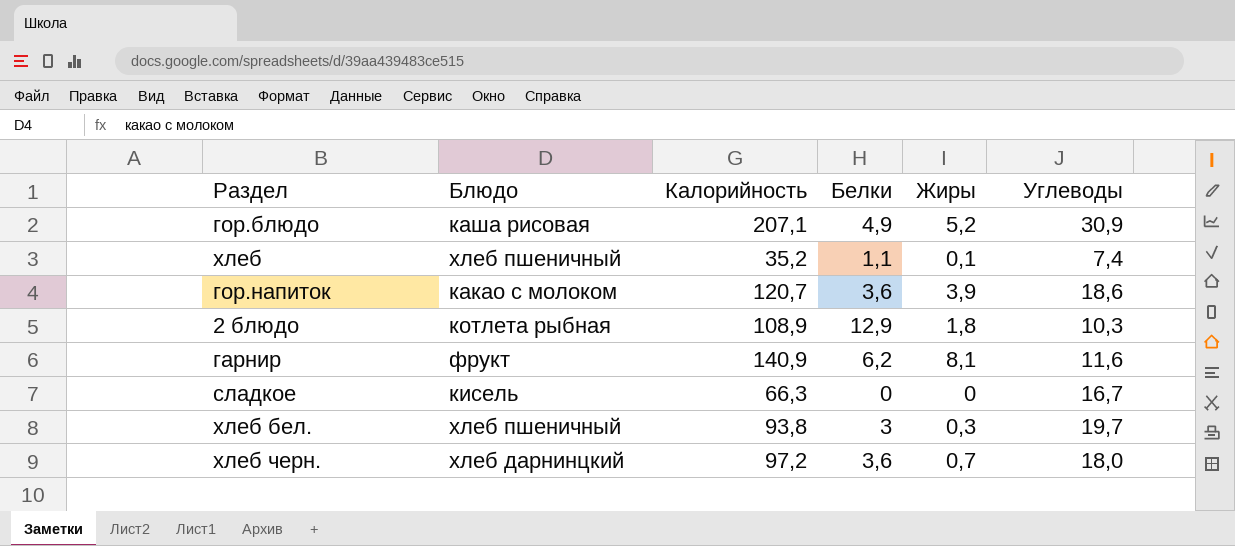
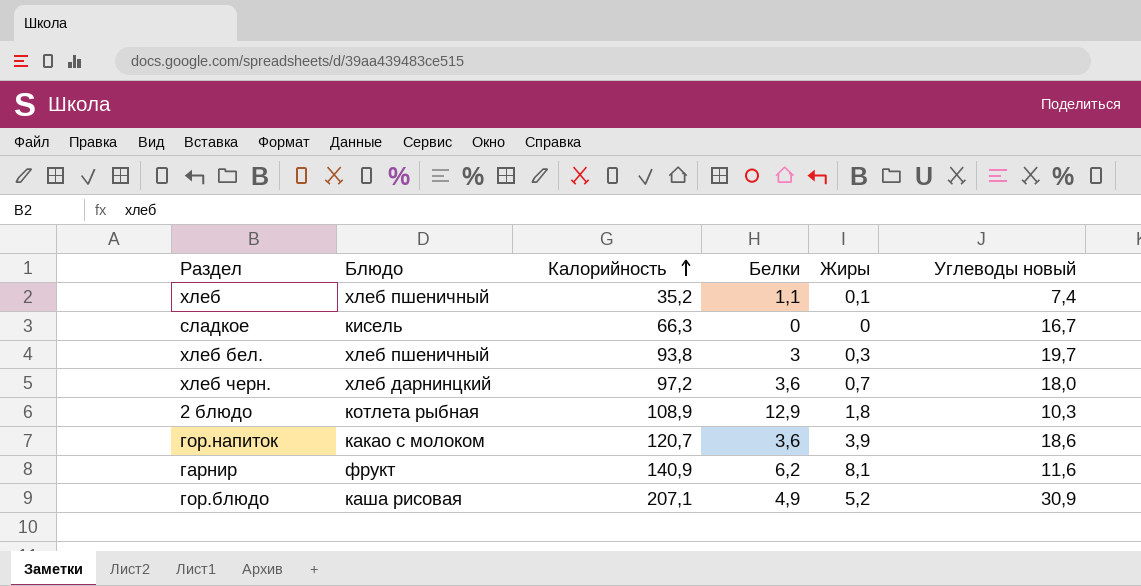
row order: none -> Калорийность ascending
column name: Углеводы -> Углеводы новый

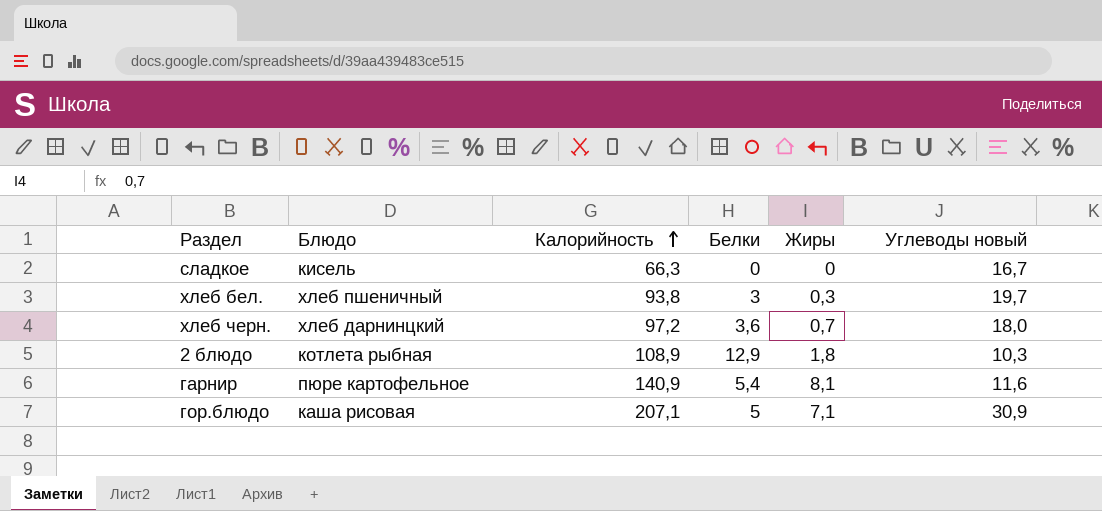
row хлеб: хлеб пшеничный | 35,2 | 1,1 | 0,1 | 7,4 -> none
row гор.напиток: какао с молоком | 120,7 | 3,6 | 3,9 | 18,6 -> none
гарнир | Блюдо: фрукт -> пюре картофельное
гарнир | Белки: 6,2 -> 5,4
гор.блюдо | Белки: 4,9 -> 5
гор.блюдо | Жиры: 5,2 -> 7,1

